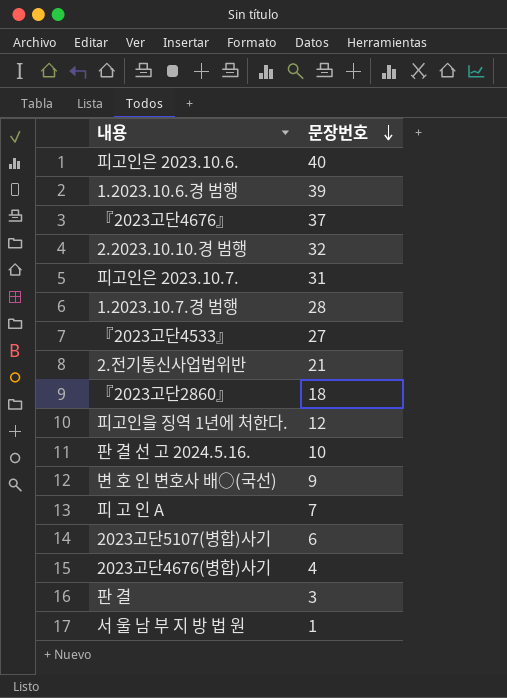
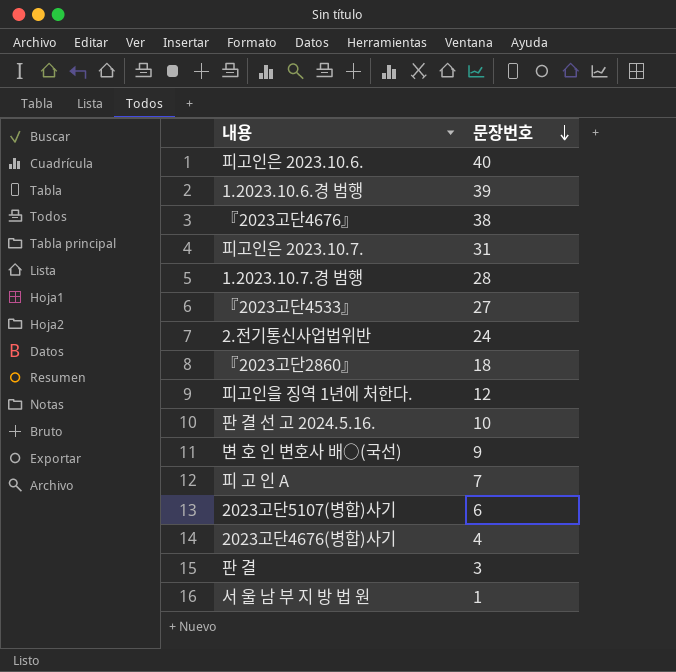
row 2.2023.10.10.경 범행: 32 -> none
『2023고단4676』 | 문장번호: 37 -> 38
2.전기통신사업법위반 | 문장번호: 21 -> 24

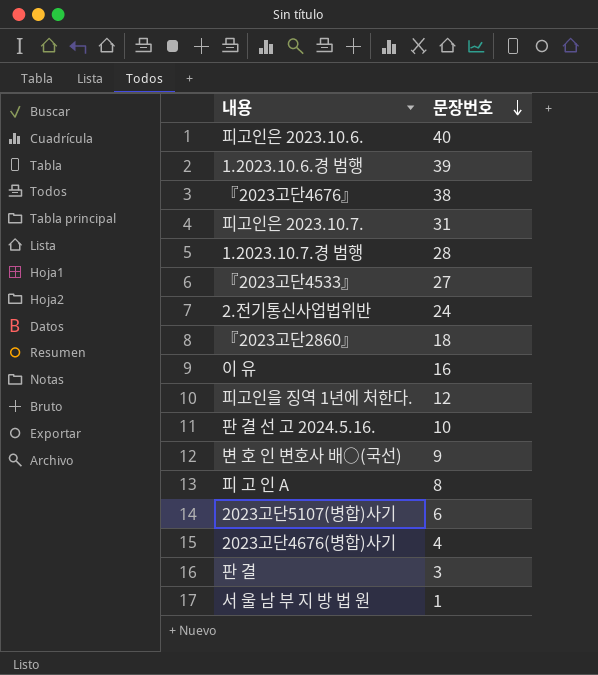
row 이 유: none -> 16
피 고 인 A | 문장번호: 7 -> 8

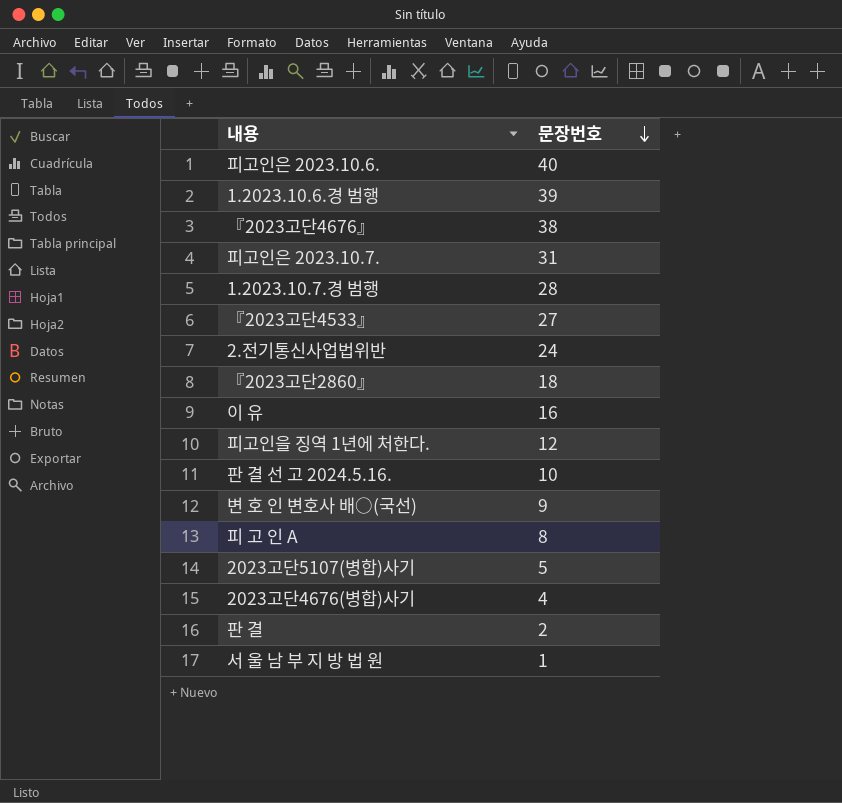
2023고단5107(병합)사기 | 문장번호: 6 -> 5
판 결 | 문장번호: 3 -> 2

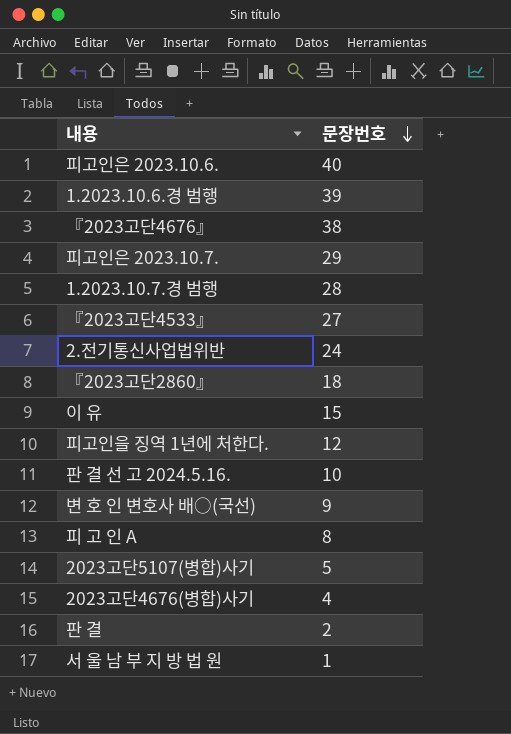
피고인은 2023.10.7. | 문장번호: 31 -> 29
이 유 | 문장번호: 16 -> 15

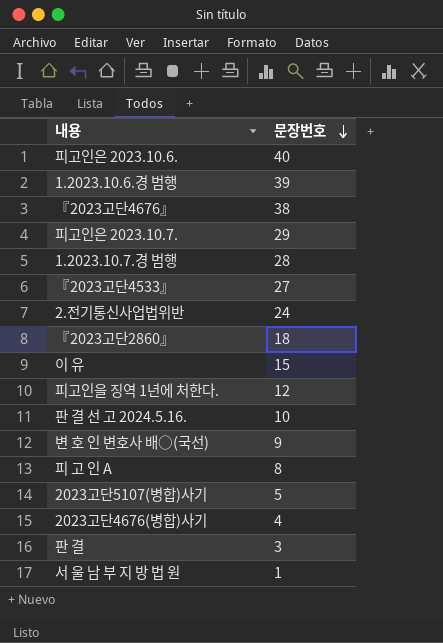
판 결 | 문장번호: 2 -> 3

